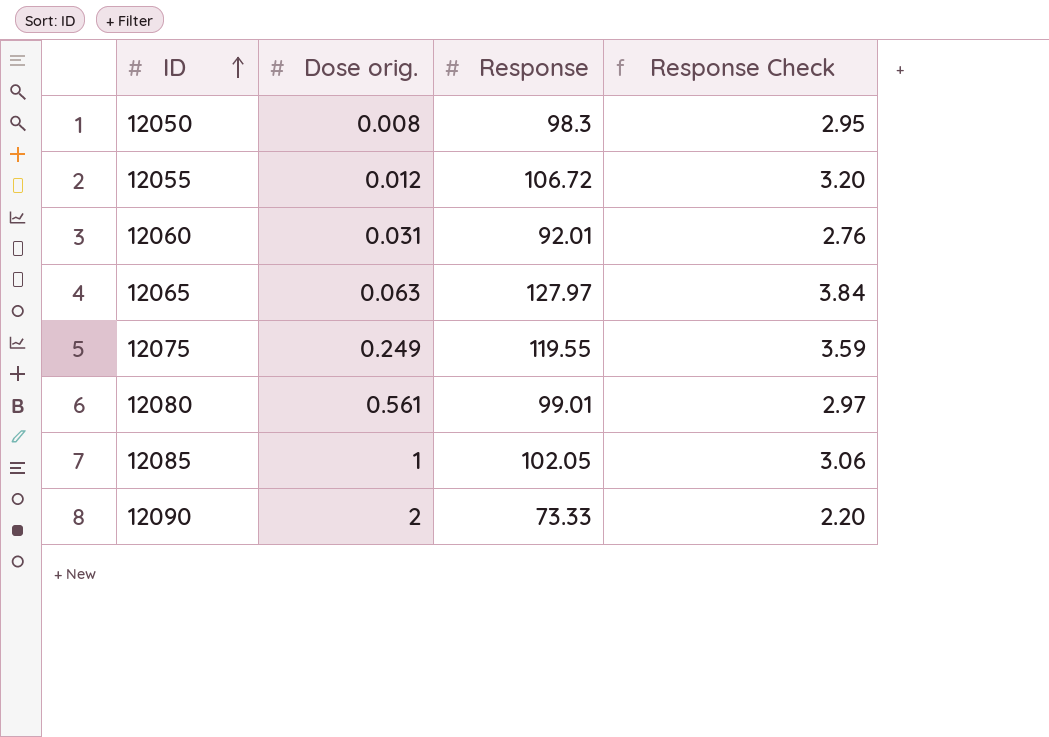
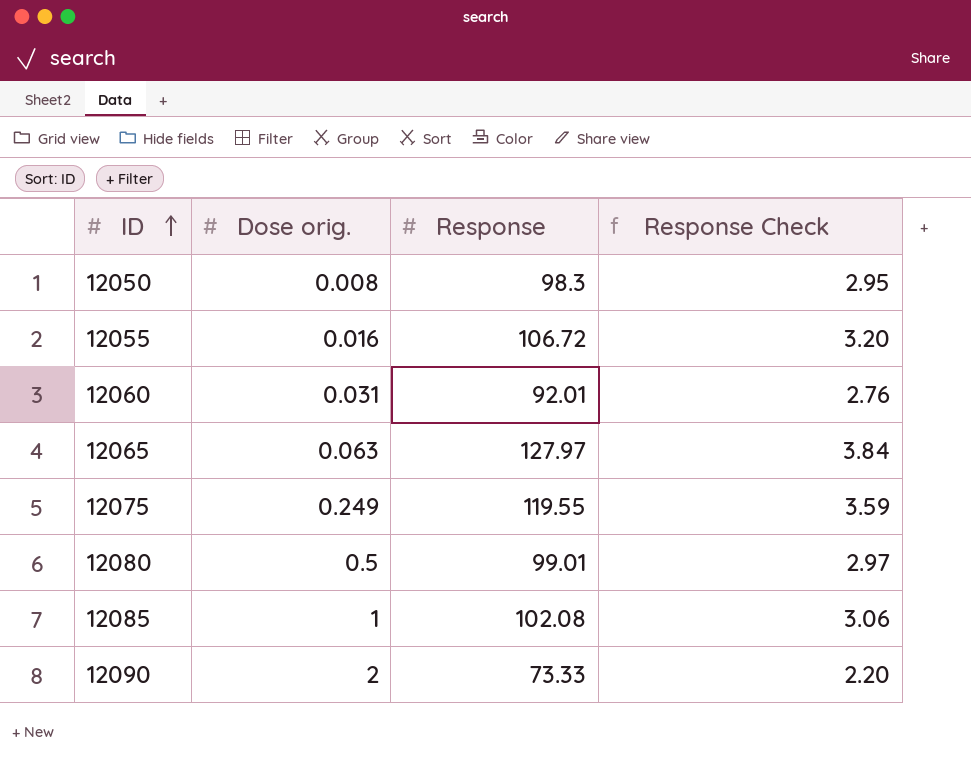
12055 | Dose orig.: 0.012 -> 0.016
12080 | Dose orig.: 0.561 -> 0.5
12085 | Response: 102.05 -> 102.08

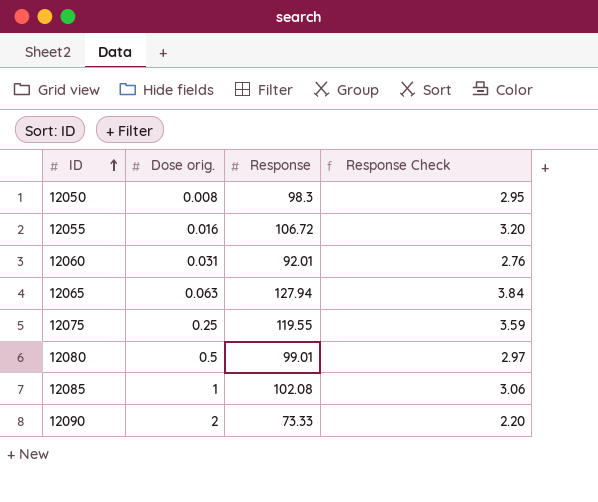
12065 | Response: 127.97 -> 127.94
12075 | Dose orig.: 0.249 -> 0.25

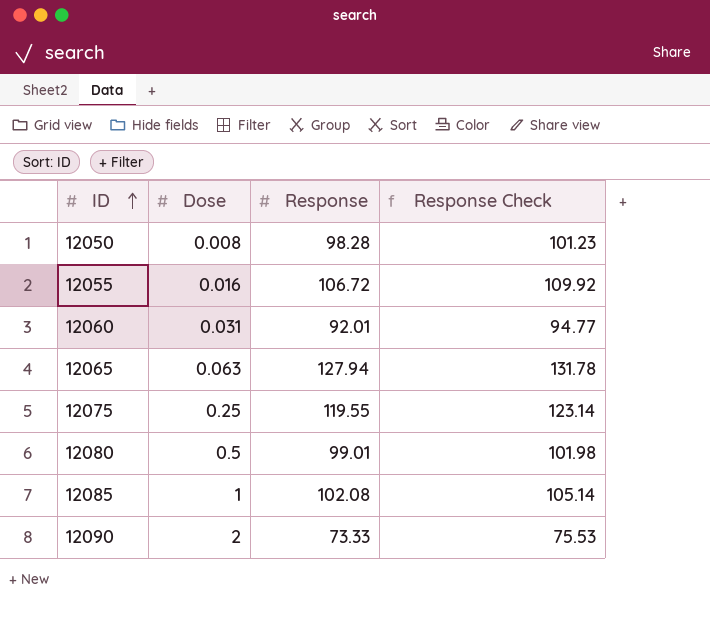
column name: Dose orig. -> Dose
column Response Check | formula: [Response] * 0.03 -> [Response] * 1.03
12050 | Response: 98.3 -> 98.28

